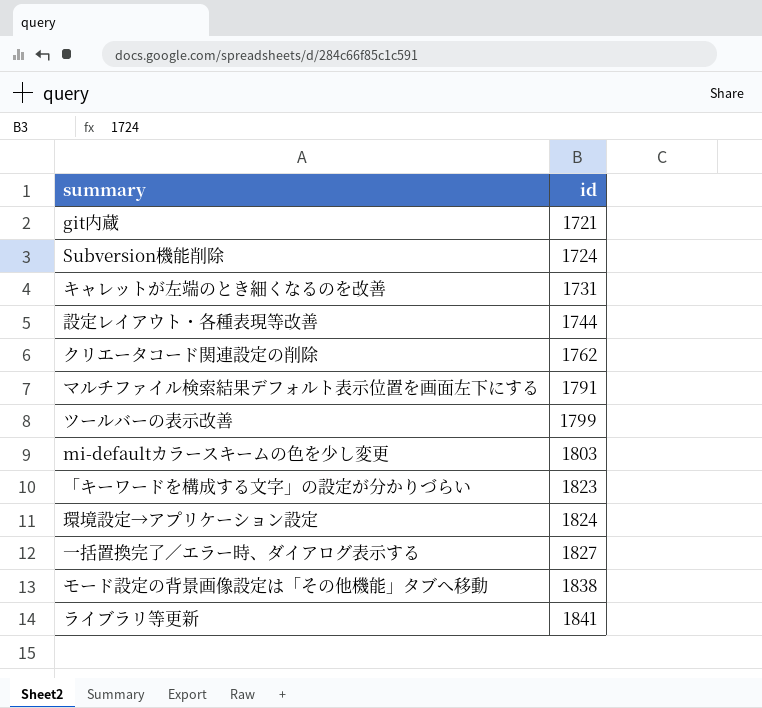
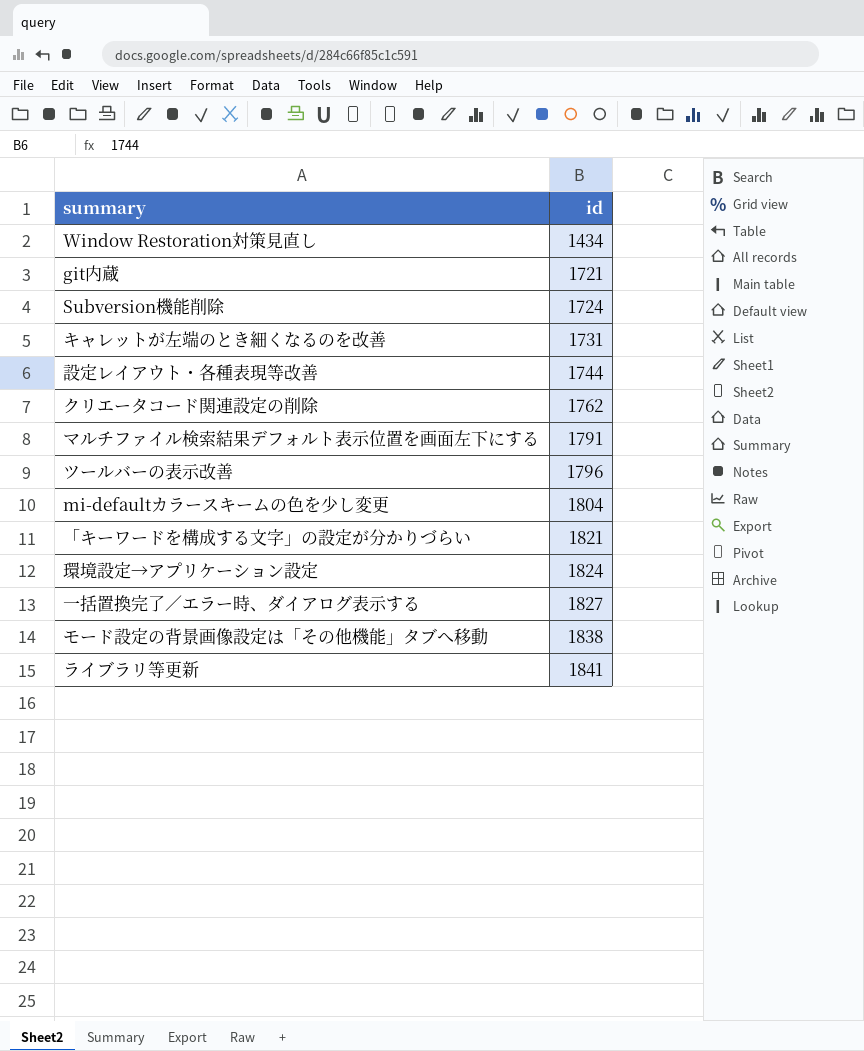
row Window Restoration対策見直し: none -> 1434
ツールバーの表示改善 | id: 1799 -> 1796
mi-defaultカラースキームの色を少し変更 | id: 1803 -> 1804
「キーワードを構成する文字」の設定が分かりづらい | id: 1823 -> 1821

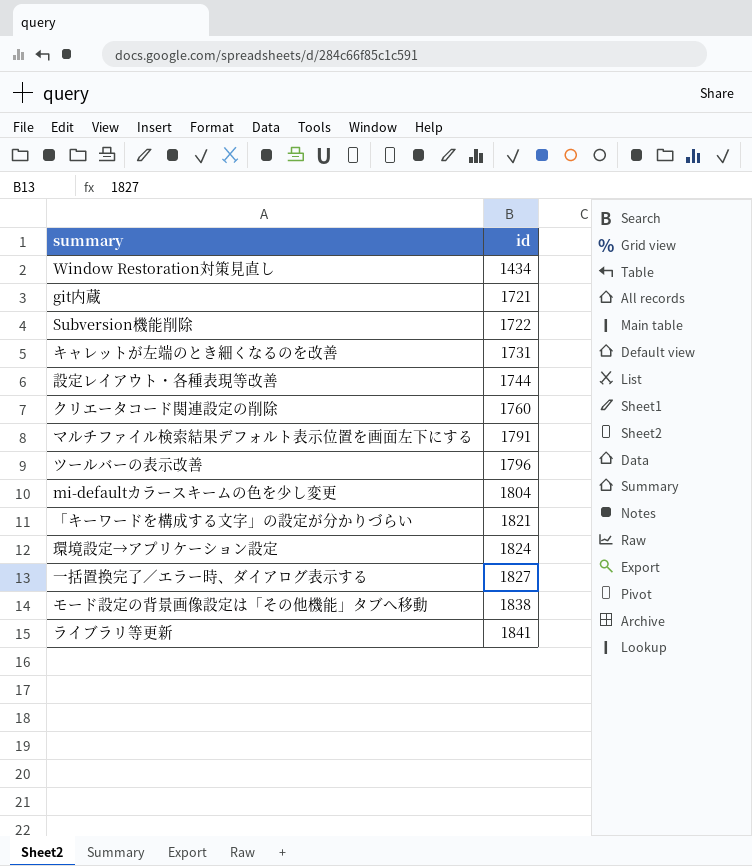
Subversion機能削除 | id: 1724 -> 1722
クリエータコード関連設定の削除 | id: 1762 -> 1760

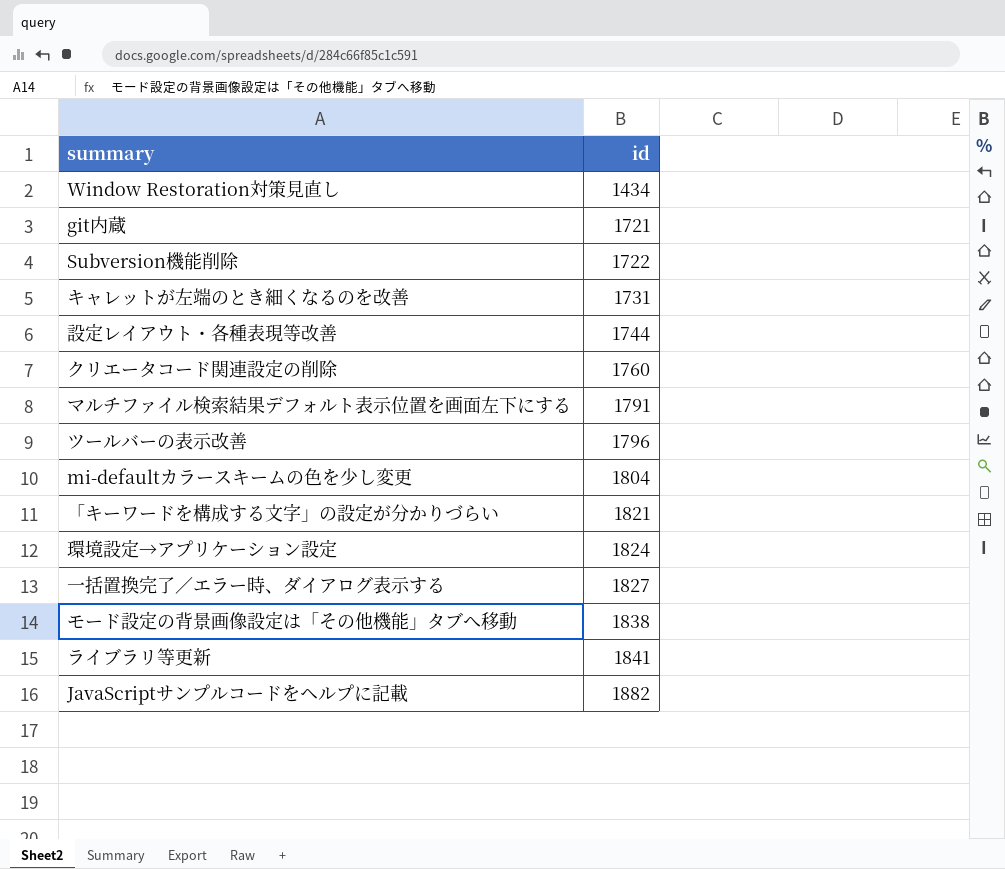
row JavaScriptサンプルコードをヘルプに記載: none -> 1882

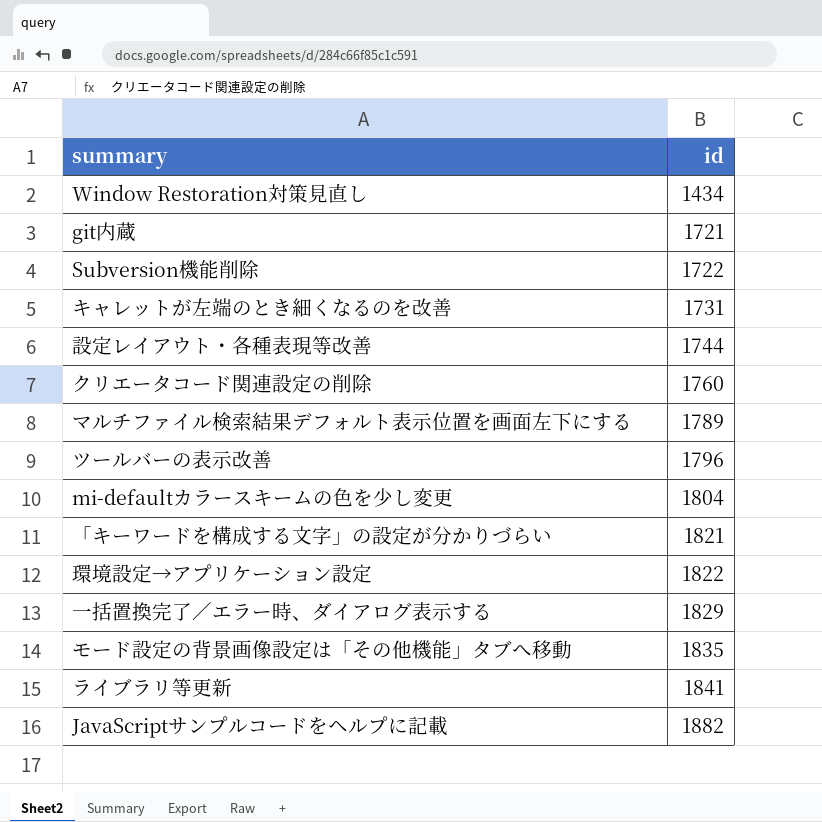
マルチファイル検索結果デフォルト表示位置を画面左下にする | id: 1791 -> 1789
環境設定→アプリケーション設定 | id: 1824 -> 1822
一括置換完了／エラー時、ダイアログ表示する | id: 1827 -> 1829
モード設定の背景画像設定は「その他機能」タブへ移動 | id: 1838 -> 1835

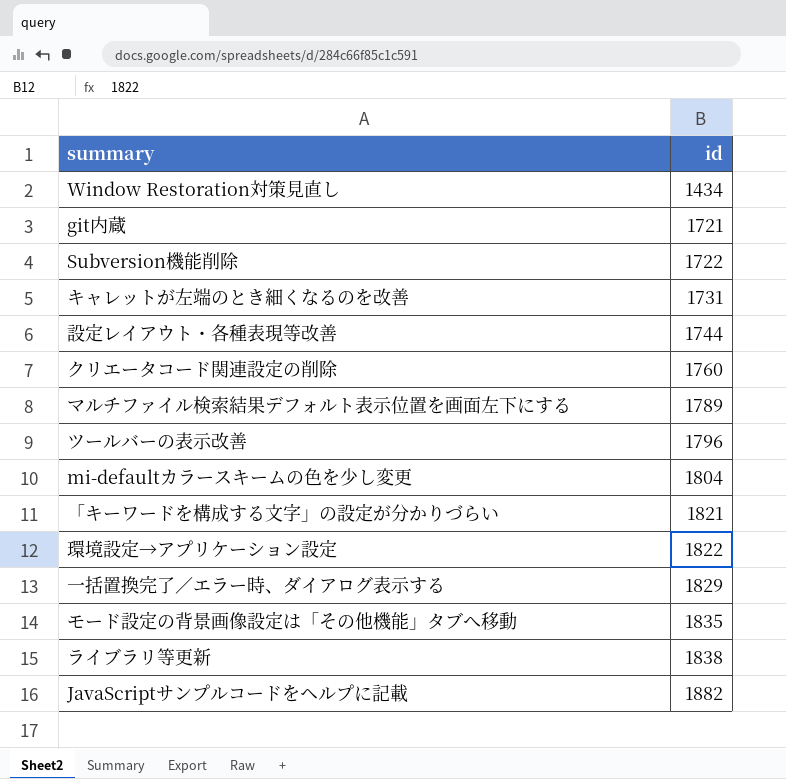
ライブラリ等更新 | id: 1841 -> 1838

